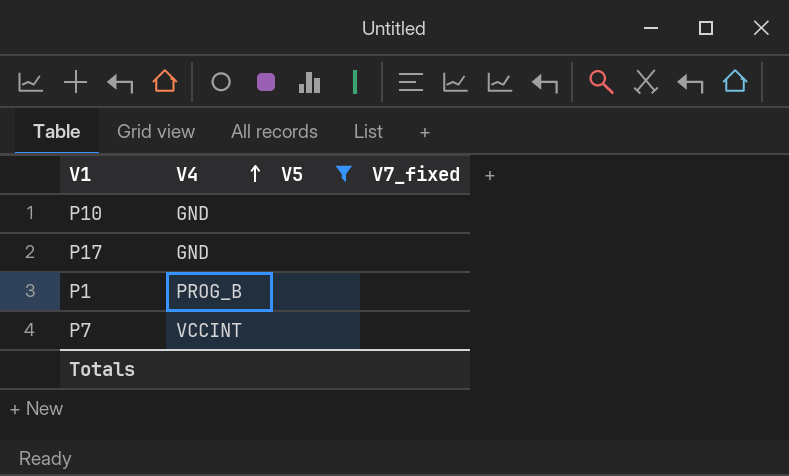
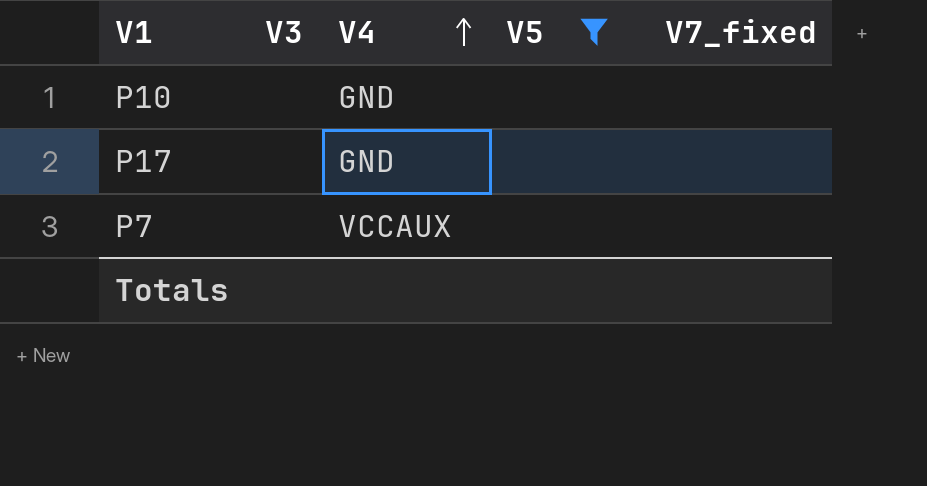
column V3 | position: none -> 2
row P1: PROG_B | none | none -> none
P7 | V4: VCCINT -> VCCAUX

